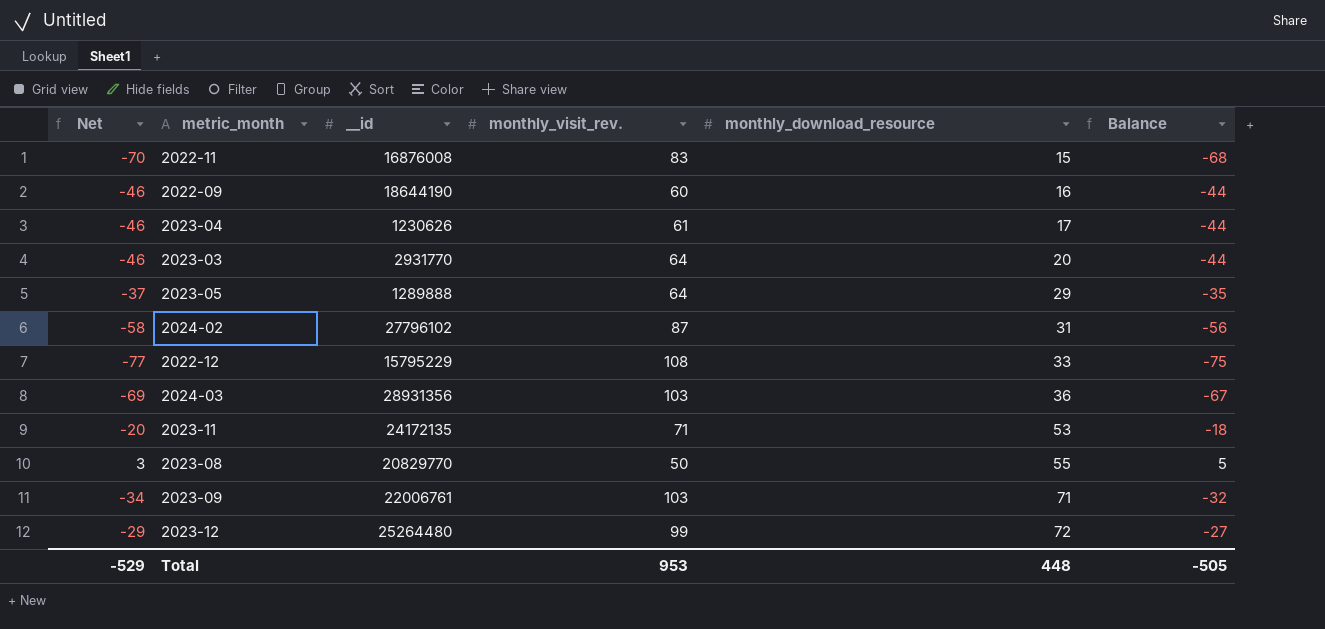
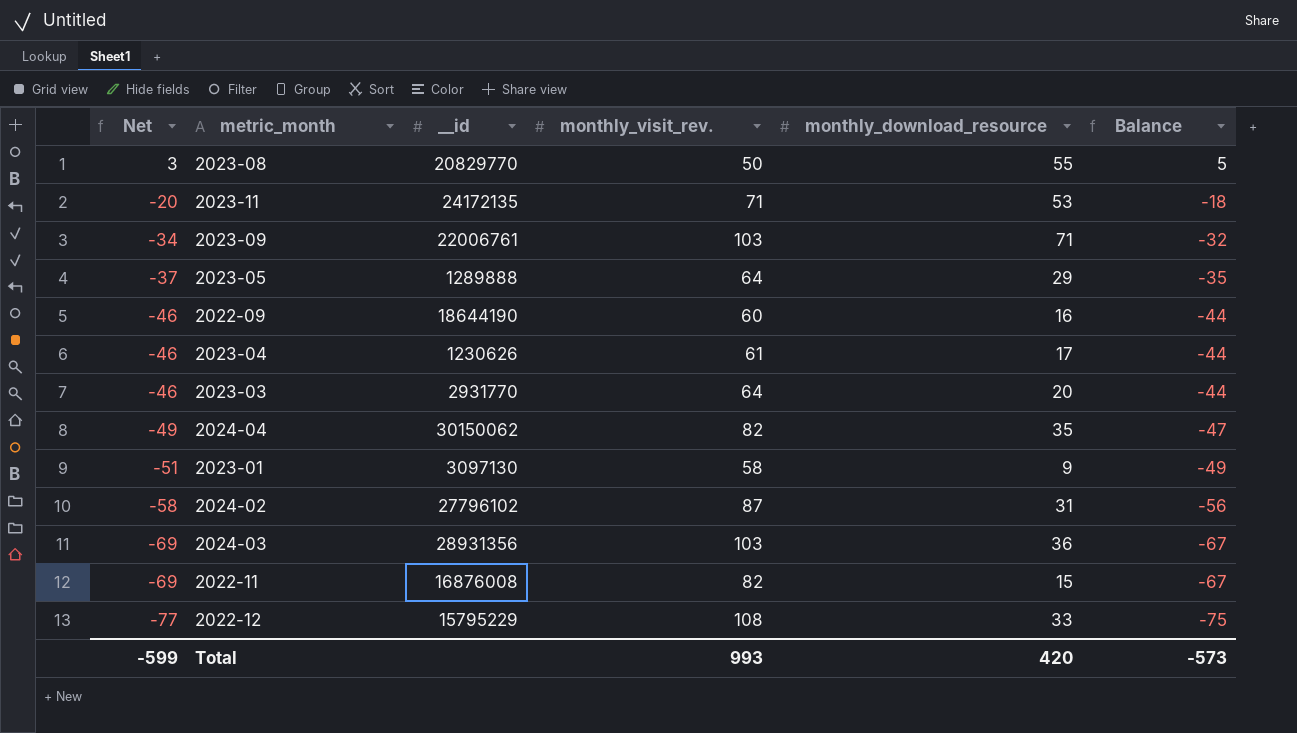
row order: monthly_download_resource ascending -> Net descending
row 2023-12: -29 | 25264480 | 99 | 72 | -27 -> none
row 2024-04: none -> -49 | 30150062 | 82 | 35 | -47
row 2023-01: none -> -51 | 3097130 | 58 | 9 | -49
2022-11 | Net: -70 -> -69
2022-11 | monthly_visit_rev.: 83 -> 82
2022-11 | Balance: -68 -> -67
Total | Net: -529 -> -599
Total | monthly_visit_rev.: 953 -> 993
Total | monthly_download_resource: 448 -> 420
Total | Balance: -505 -> -573

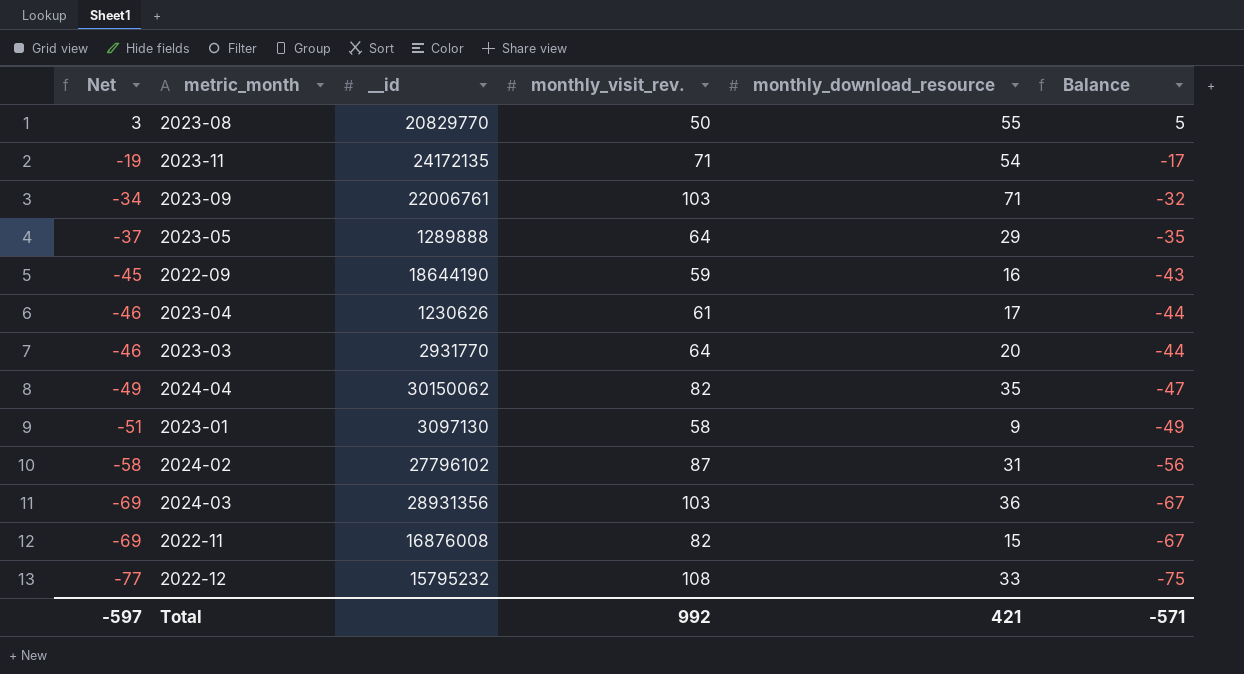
2023-11 | Net: -20 -> -19
2023-11 | monthly_download_resource: 53 -> 54
2023-11 | Balance: -18 -> -17
2022-09 | Net: -46 -> -45
2022-09 | monthly_visit_rev.: 60 -> 59
2022-09 | Balance: -44 -> -43
2022-12 | __id: 15795229 -> 15795232
Total | Net: -599 -> -597
Total | monthly_visit_rev.: 993 -> 992
Total | monthly_download_resource: 420 -> 421
Total | Balance: -573 -> -571

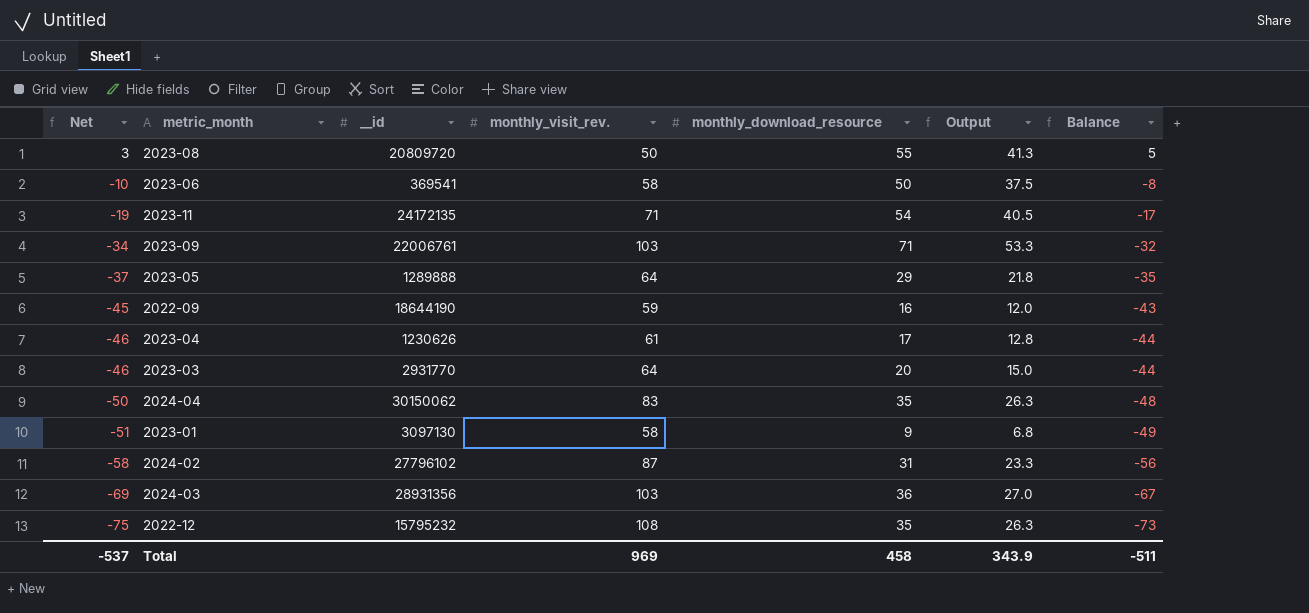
column Output | formula: none -> [monthly_download_resource] * 0.75
row 2022-11: -69 | 16876008 | 82 | 15 | -67 -> none
2023-08 | __id: 20829770 -> 20809720
row 2023-06: none -> -10 | 369541 | 58 | 50 | 37.5 | -8
2024-04 | Net: -49 -> -50
2024-04 | monthly_visit_rev.: 82 -> 83
2024-04 | Balance: -47 -> -48
2022-12 | Net: -77 -> -75
2022-12 | monthly_download_resource: 33 -> 35
2022-12 | Balance: -75 -> -73
Total | Net: -597 -> -537
Total | monthly_visit_rev.: 992 -> 969
Total | monthly_download_resource: 421 -> 458
Total | Balance: -571 -> -511

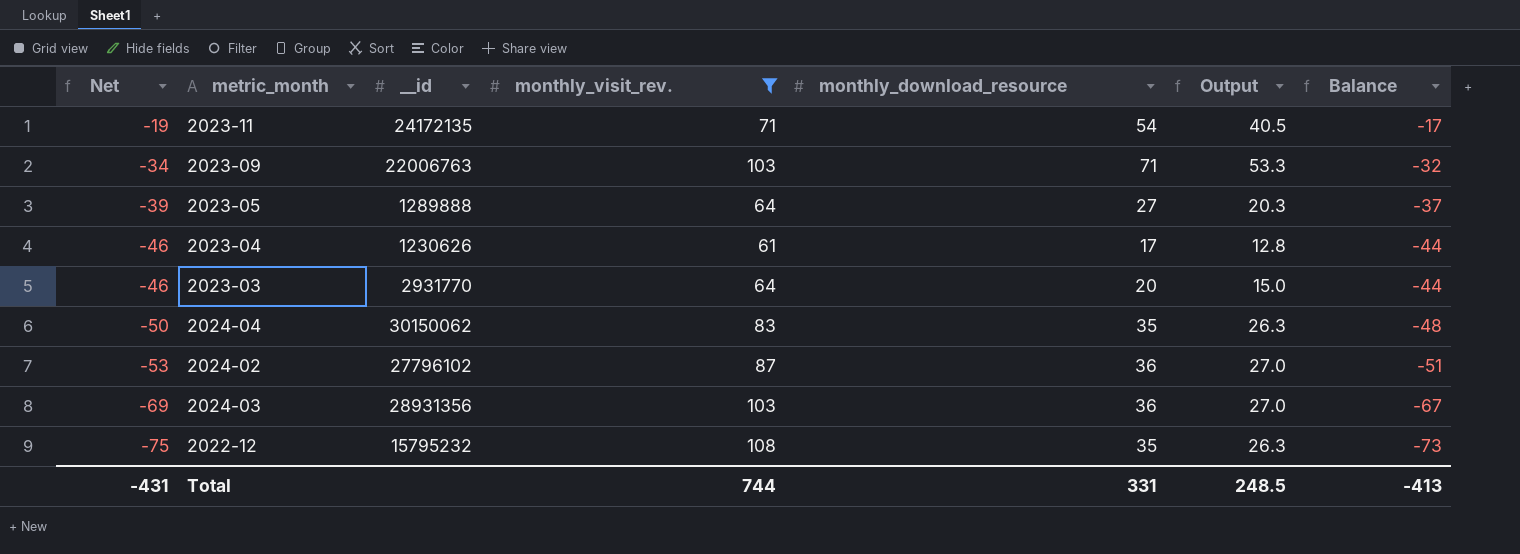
filter: none -> monthly_visit_rev. >= 61
2023-09 | __id: 22006761 -> 22006763
2023-05 | Net: -37 -> -39
2023-05 | monthly_download_resource: 29 -> 27
2023-05 | Output: 21.8 -> 20.3
2023-05 | Balance: -35 -> -37
2024-02 | Net: -58 -> -53
2024-02 | monthly_download_resource: 31 -> 36
2024-02 | Output: 23.3 -> 27.0
2024-02 | Balance: -56 -> -51
Total | Net: -537 -> -431
Total | monthly_visit_rev.: 969 -> 744
Total | monthly_download_resource: 458 -> 331
Total | Output: 343.9 -> 248.5
Total | Balance: -511 -> -413

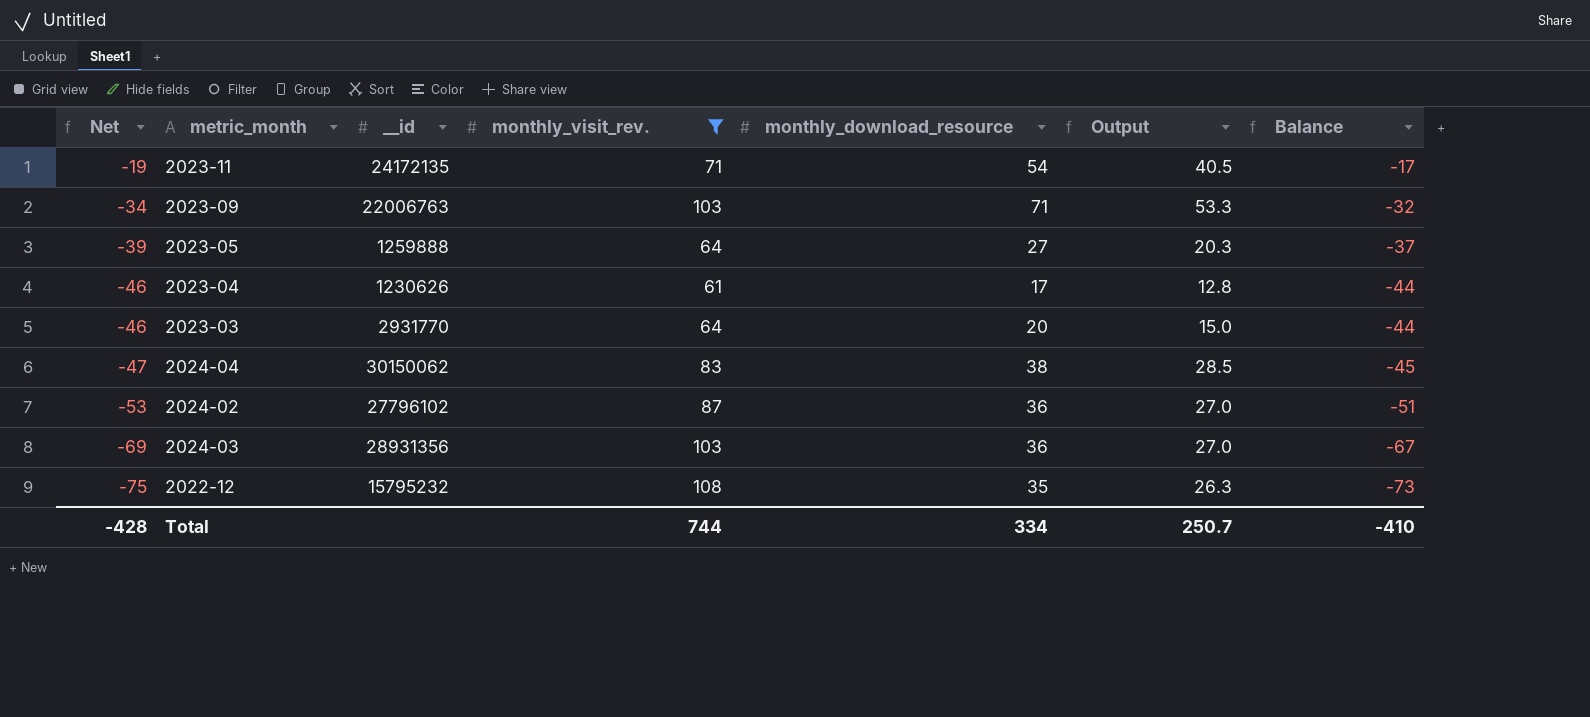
2023-05 | __id: 1289888 -> 1259888
2024-04 | Net: -50 -> -47
2024-04 | monthly_download_resource: 35 -> 38
2024-04 | Output: 26.3 -> 28.5
2024-04 | Balance: -48 -> -45
Total | Net: -431 -> -428
Total | monthly_download_resource: 331 -> 334
Total | Output: 248.5 -> 250.7
Total | Balance: -413 -> -410

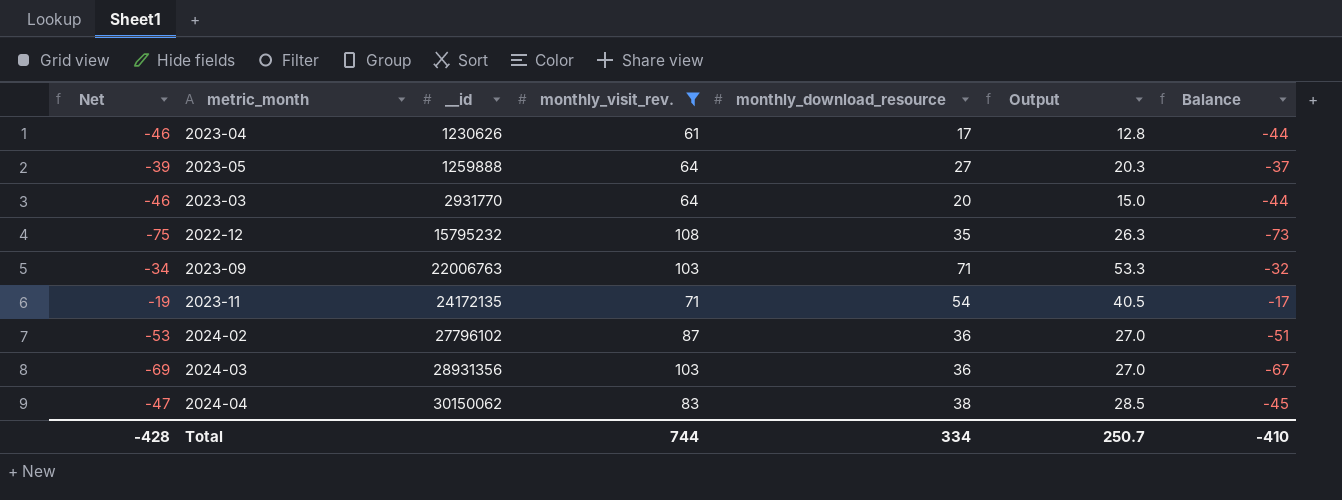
row order: Net descending -> __id ascending

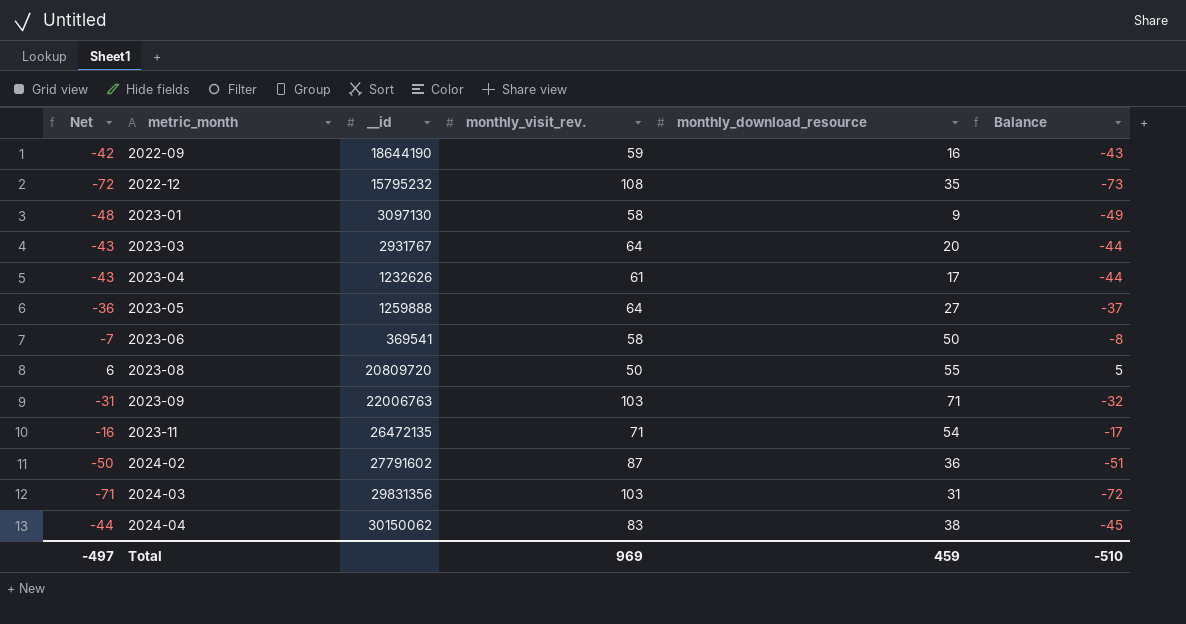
filter: monthly_visit_rev. >= 61 -> none
row order: __id ascending -> metric_month ascending
column Output | formula: [monthly_download_resource] * 0.75 -> none
column Net | formula: [Balance] - 2 -> [Balance] + 1
2023-03 | __id: 2931770 -> 2931767
2023-04 | __id: 1230626 -> 1232626
2023-11 | __id: 24172135 -> 26472135
2024-02 | __id: 27796102 -> 27791602
2024-03 | __id: 28931356 -> 29831356
2024-03 | monthly_download_resource: 36 -> 31
2024-03 | Balance: -67 -> -72
Total | Net: -428 -> -497
Total | monthly_visit_rev.: 744 -> 969
Total | monthly_download_resource: 334 -> 459
Total | Balance: -410 -> -510

